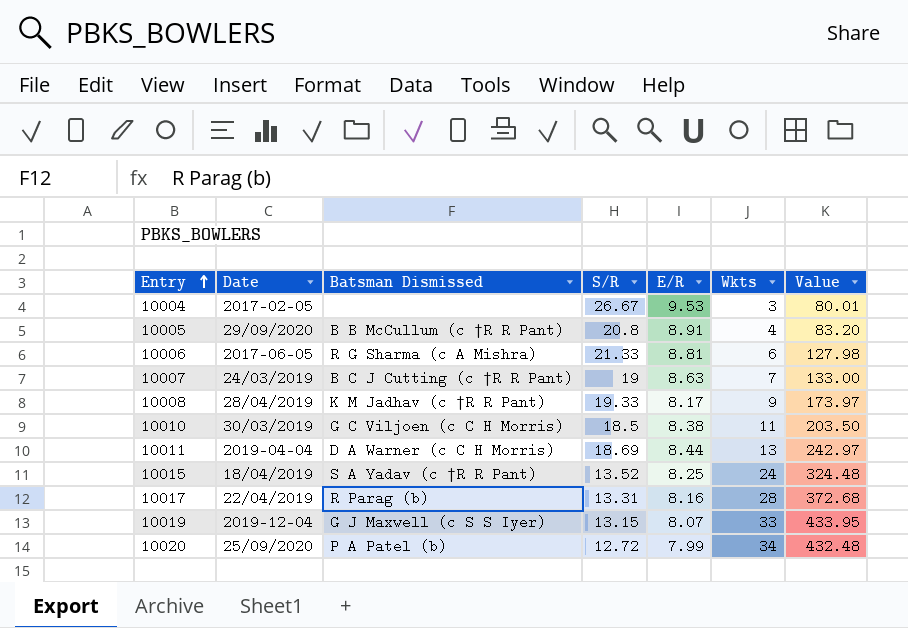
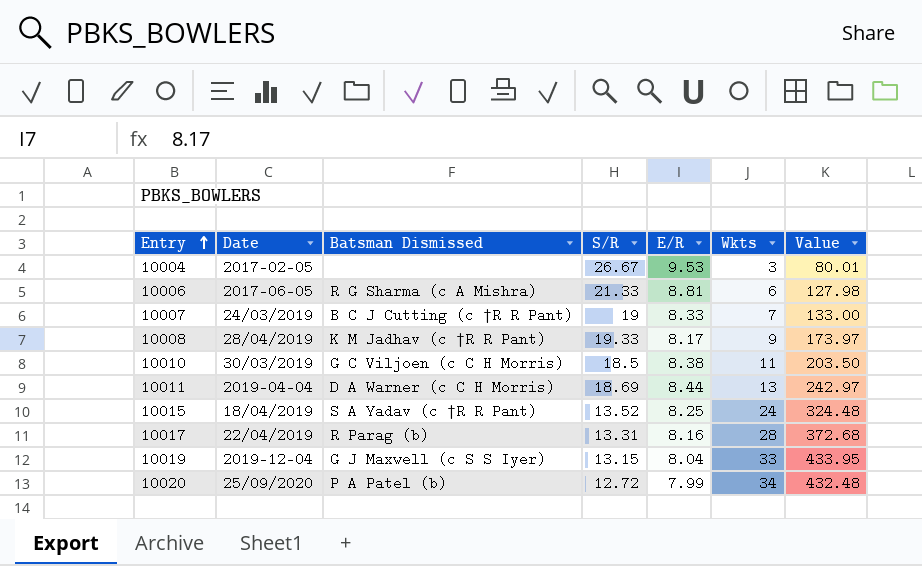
row 10005: 29/09/2020 | B B McCullum (c †R R Pant) | 20.8 | 8.91 | 4 | 83.20 -> none
10007 | E/R: 8.63 -> 8.33
10019 | E/R: 8.07 -> 8.04

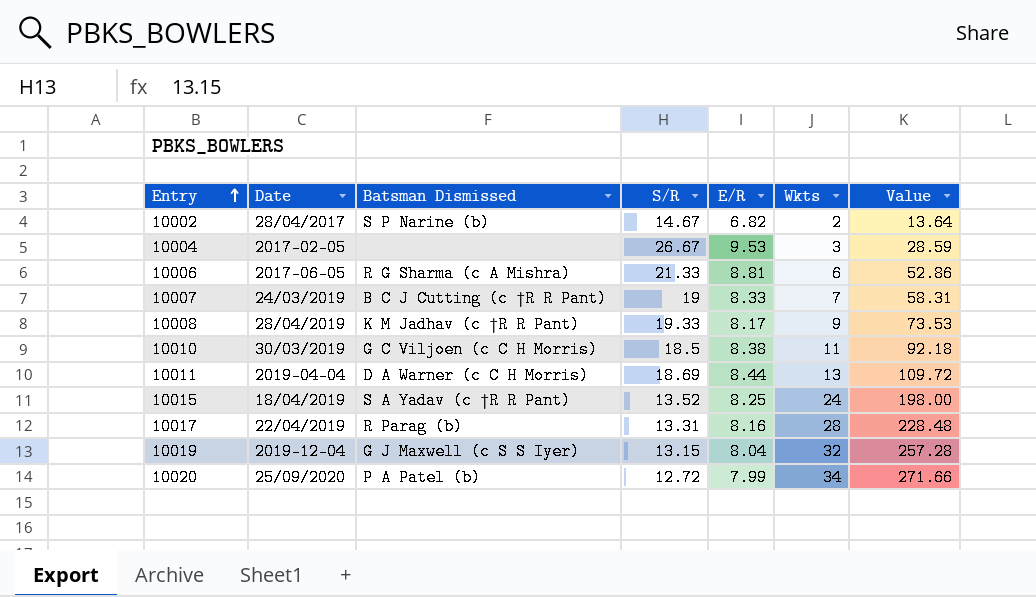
column Value | formula: [S/R] * [Wkts] -> [E/R] * [Wkts]
row 10002: none -> 28/04/2017 | S P Narine (b) | 14.67 | 6.82 | 2 | 13.64
10019 | Wkts: 33 -> 32

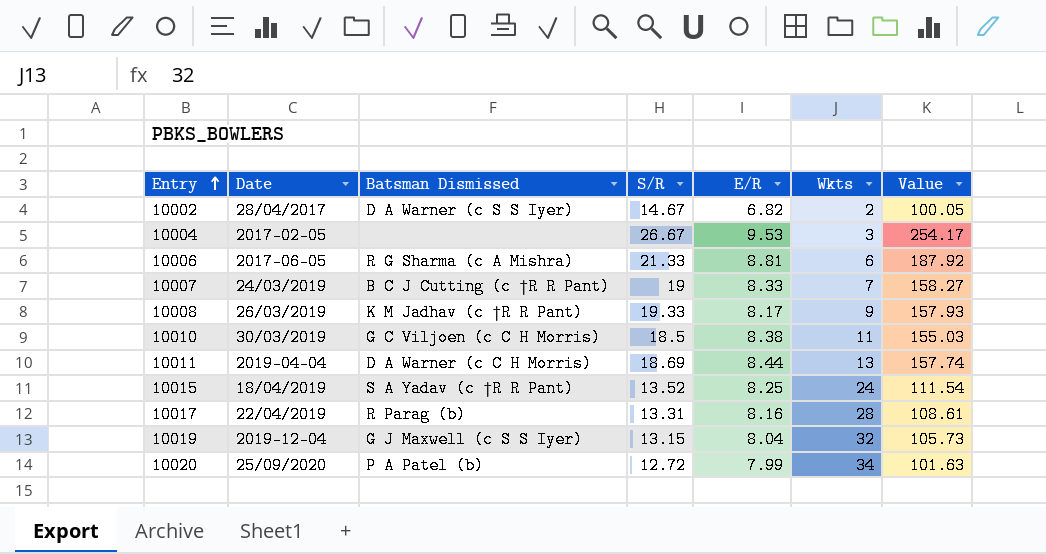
column Value | formula: [E/R] * [Wkts] -> [S/R] * [E/R]
10002 | Batsman Dismissed: S P Narine (b) -> D A Warner (c S S Iyer)
10008 | Date: 28/04/2019 -> 26/03/2019

